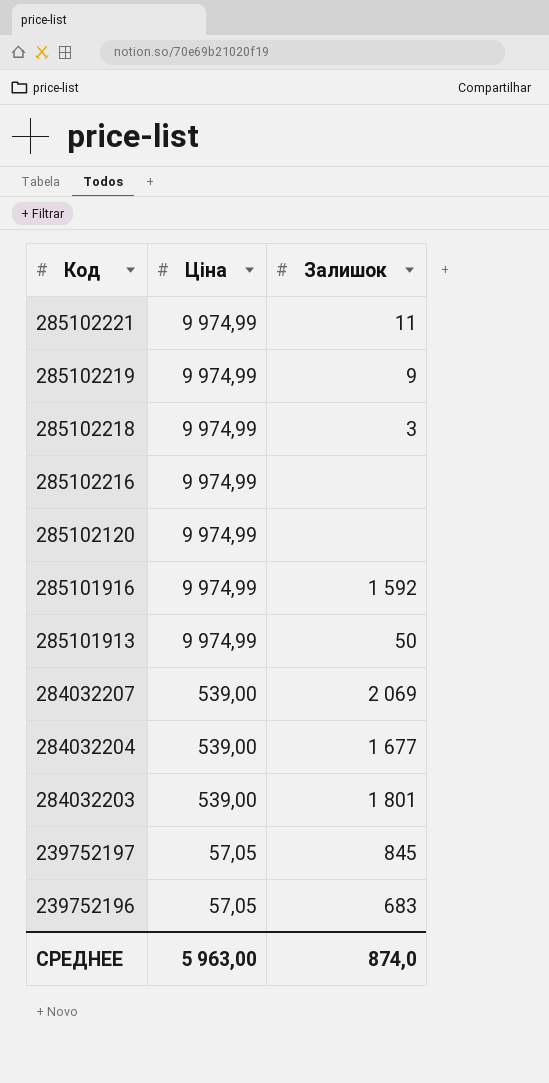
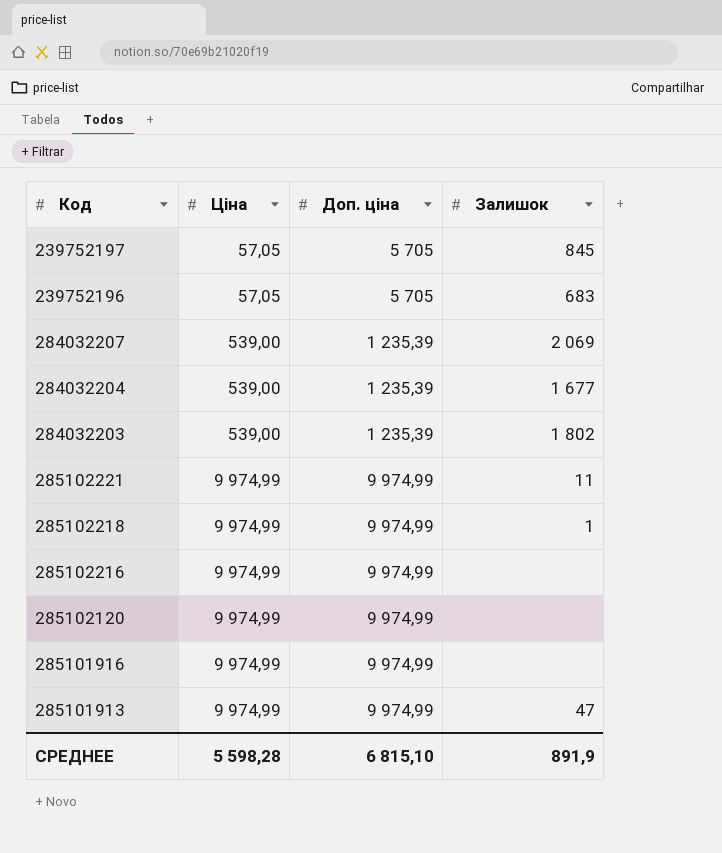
row order: Код descending -> Ціна ascending
column Доп. ціна | position: none -> 3
row 285102219: 9 974,99 | 9 -> none
284032203 | Залишок: 1 801 -> 1 802
285102218 | Залишок: 3 -> 1
285101916 | Залишок: 1 592 -> none
285101913 | Залишок: 50 -> 47
СРЕДНЕЕ | Ціна: 5 963,00 -> 5 598,28
СРЕДНЕЕ | Залишок: 874,0 -> 891,9

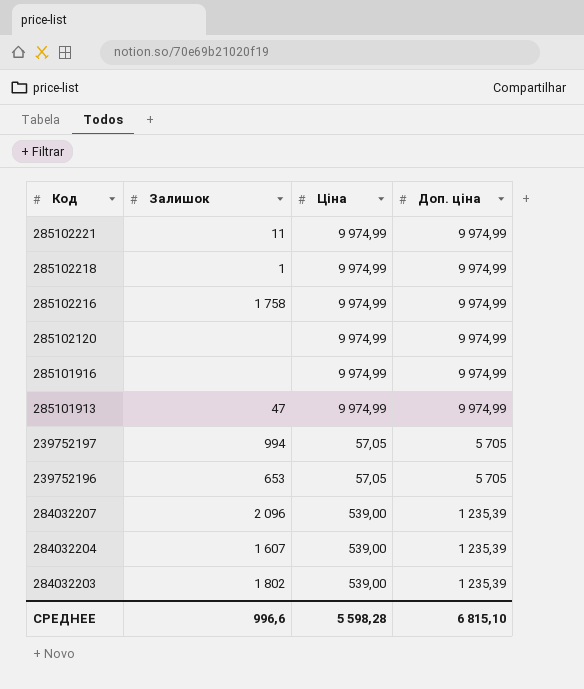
row order: Ціна ascending -> Доп. ціна descending
column Залишок | position: 4 -> 2
285102216 | Залишок: none -> 1 758
239752197 | Залишок: 845 -> 994
239752196 | Залишок: 683 -> 653
284032207 | Залишок: 2 069 -> 2 096
284032204 | Залишок: 1 677 -> 1 607
СРЕДНЕЕ | Залишок: 891,9 -> 996,6

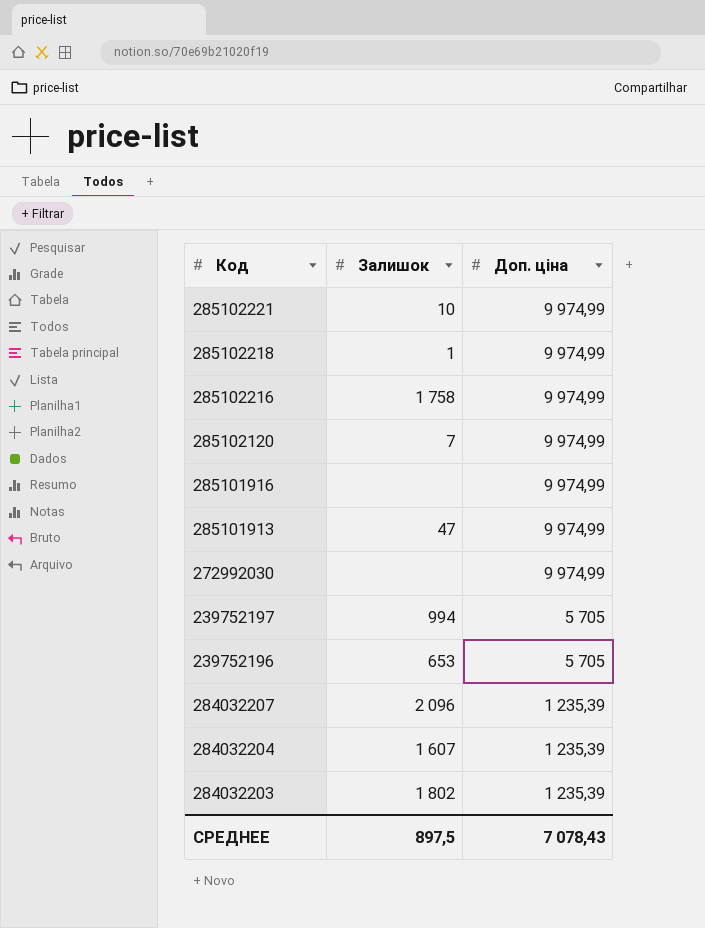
column Ціна | position: 3 -> none
285102221 | Залишок: 11 -> 10
285102120 | Залишок: none -> 7
row 272992030: none -> none | 9 974,99
СРЕДНЕЕ | Залишок: 996,6 -> 897,5
СРЕДНЕЕ | Доп. ціна: 6 815,10 -> 7 078,43

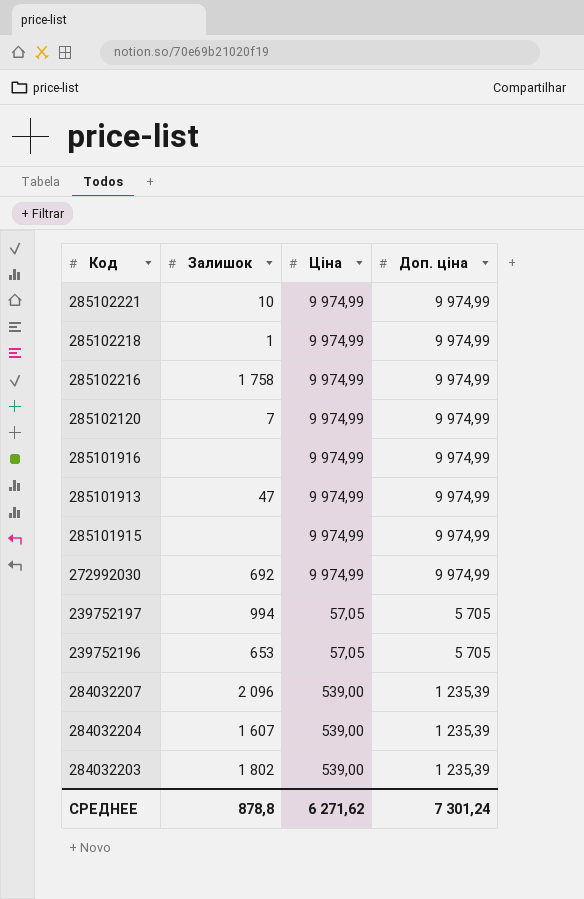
column Ціна | position: none -> 3
row 285101915: none -> none | 9 974,99 | 9 974,99
272992030 | Залишок: none -> 692
СРЕДНЕЕ | Залишок: 897,5 -> 878,8
СРЕДНЕЕ | Доп. ціна: 7 078,43 -> 7 301,24

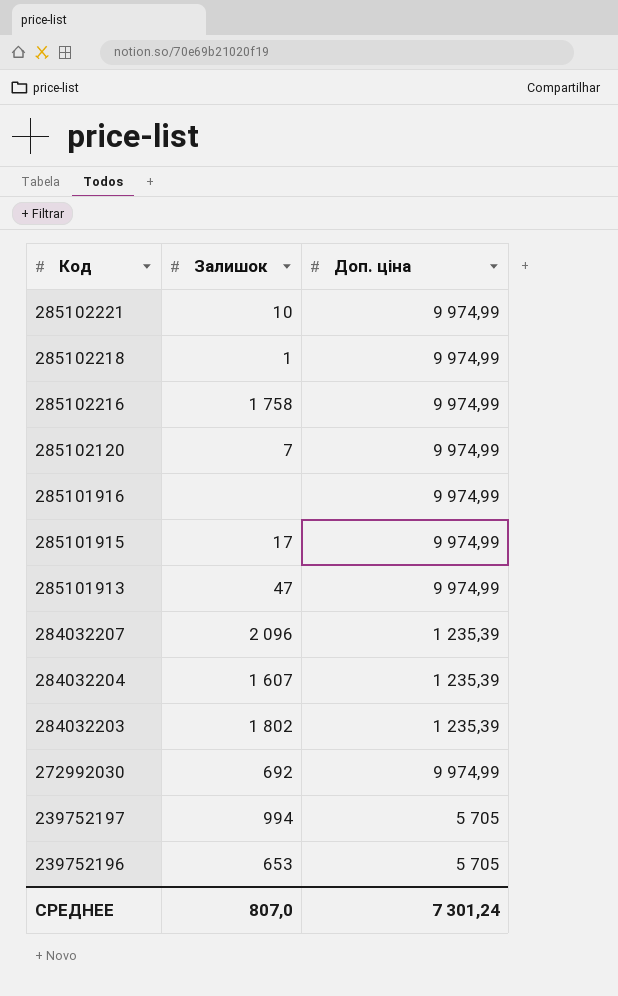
row order: Доп. ціна descending -> Код descending
column Ціна | position: 3 -> none
285101915 | Залишок: none -> 17
СРЕДНЕЕ | Залишок: 878,8 -> 807,0

